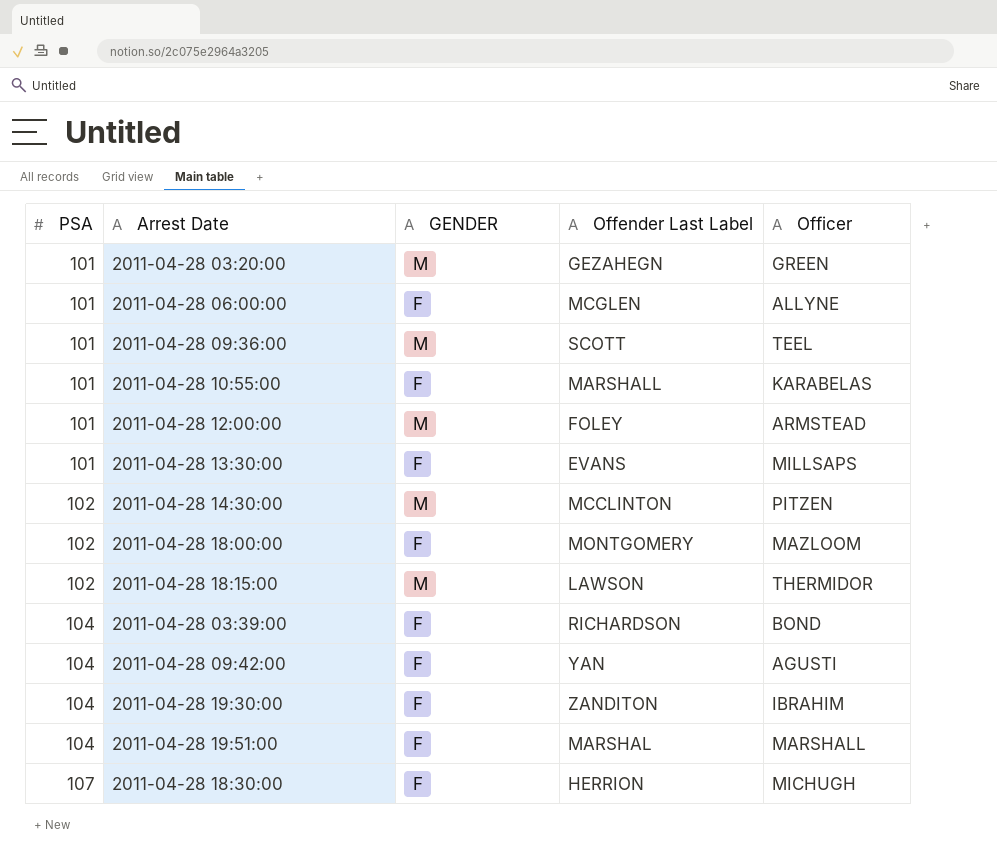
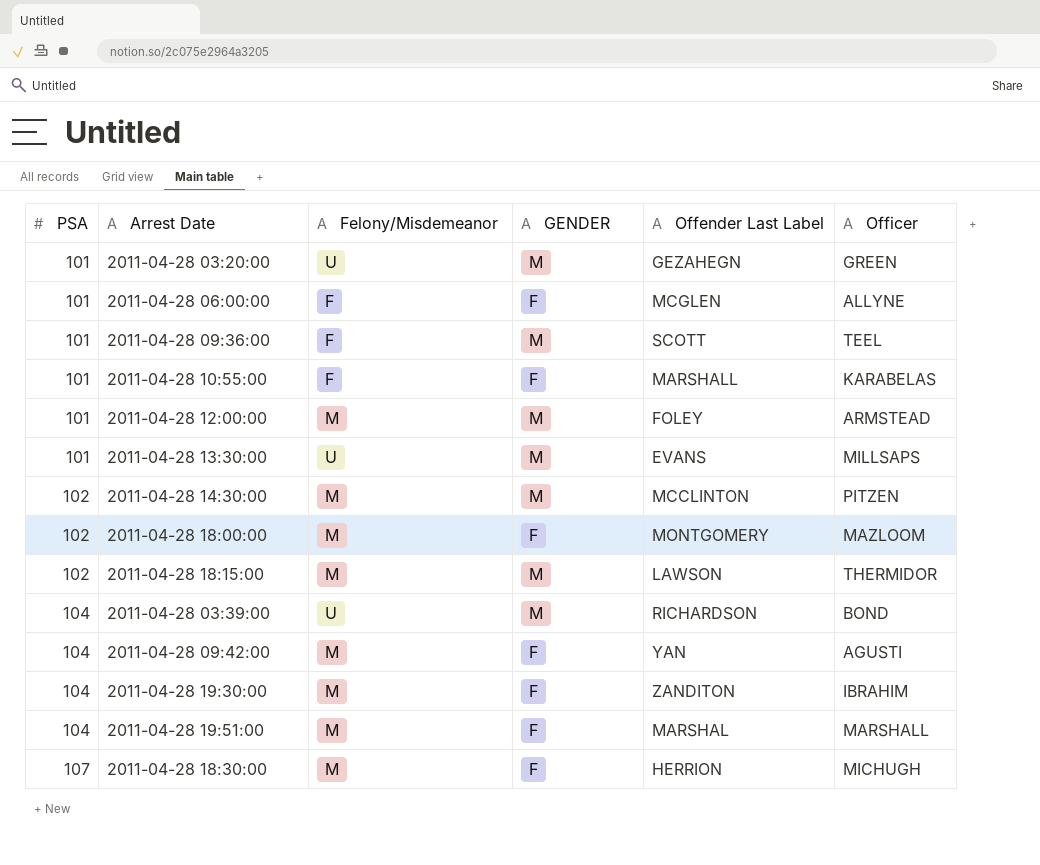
column Felony/Misdemeanor | position: none -> 3
2011-04-28 13:30:00 | GENDER: F -> M
2011-04-28 03:39:00 | GENDER: F -> M

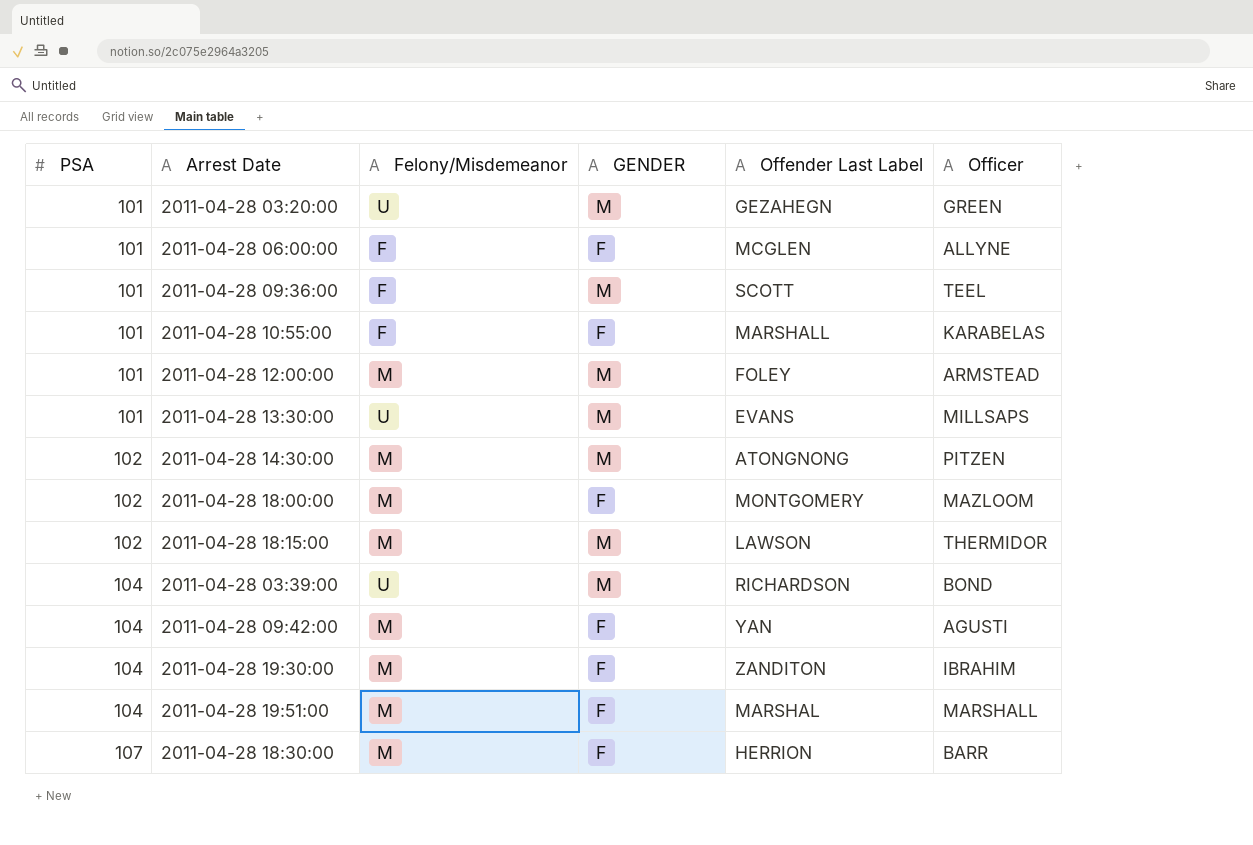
2011-04-28 14:30:00 | Offender Last Label: MCCLINTON -> ATONGNONG
2011-04-28 18:30:00 | Officer: MICHUGH -> BARR

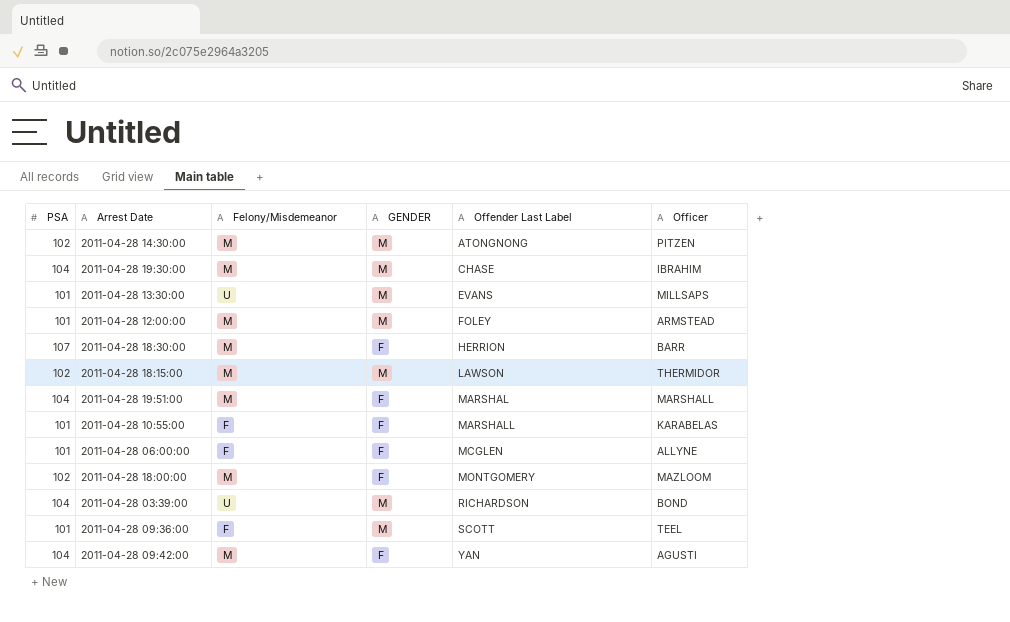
row order: PSA ascending -> Offender Last Label ascending
row 2011-04-28 03:20:00: 101 | U | M | GEZAHEGN | GREEN -> none
2011-04-28 19:30:00 | GENDER: F -> M
2011-04-28 19:30:00 | Offender Last Label: ZANDITON -> CHASE

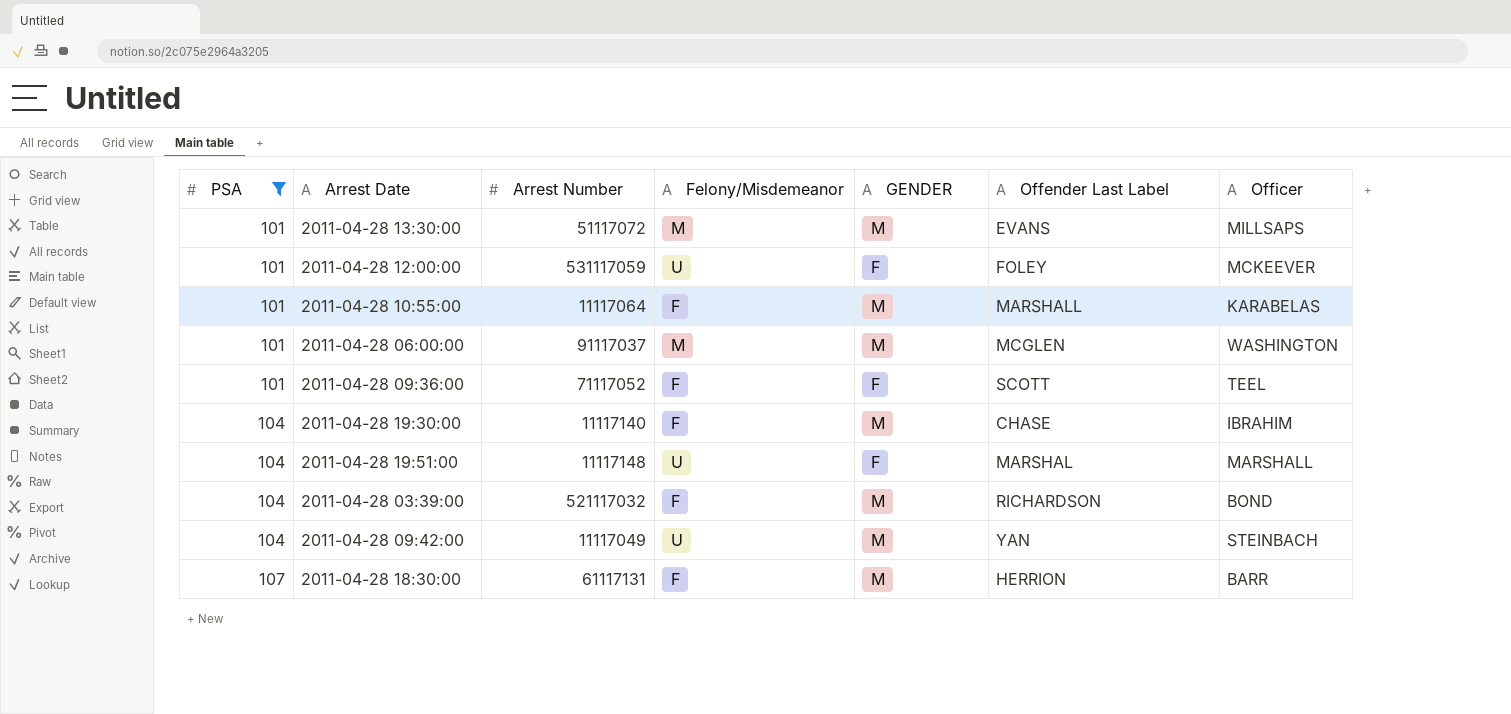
filter: none -> PSA != 102
row order: Offender Last Label ascending -> PSA ascending
column Arrest Number | position: none -> 3
2011-04-28 13:30:00 | Felony/Misdemeanor: U -> M
2011-04-28 12:00:00 | Felony/Misdemeanor: M -> U
2011-04-28 12:00:00 | GENDER: M -> F
2011-04-28 12:00:00 | Officer: ARMSTEAD -> MCKEEVER
2011-04-28 10:55:00 | GENDER: F -> M
2011-04-28 06:00:00 | Felony/Misdemeanor: F -> M
2011-04-28 06:00:00 | GENDER: F -> M
2011-04-28 06:00:00 | Officer: ALLYNE -> WASHINGTON
2011-04-28 09:36:00 | GENDER: M -> F
2011-04-28 19:30:00 | Felony/Misdemeanor: M -> F
2011-04-28 19:51:00 | Felony/Misdemeanor: M -> U
2011-04-28 03:39:00 | Felony/Misdemeanor: U -> F
2011-04-28 09:42:00 | Felony/Misdemeanor: M -> U
2011-04-28 09:42:00 | GENDER: F -> M
2011-04-28 09:42:00 | Officer: AGUSTI -> STEINBACH
2011-04-28 18:30:00 | Felony/Misdemeanor: M -> F
2011-04-28 18:30:00 | GENDER: F -> M

